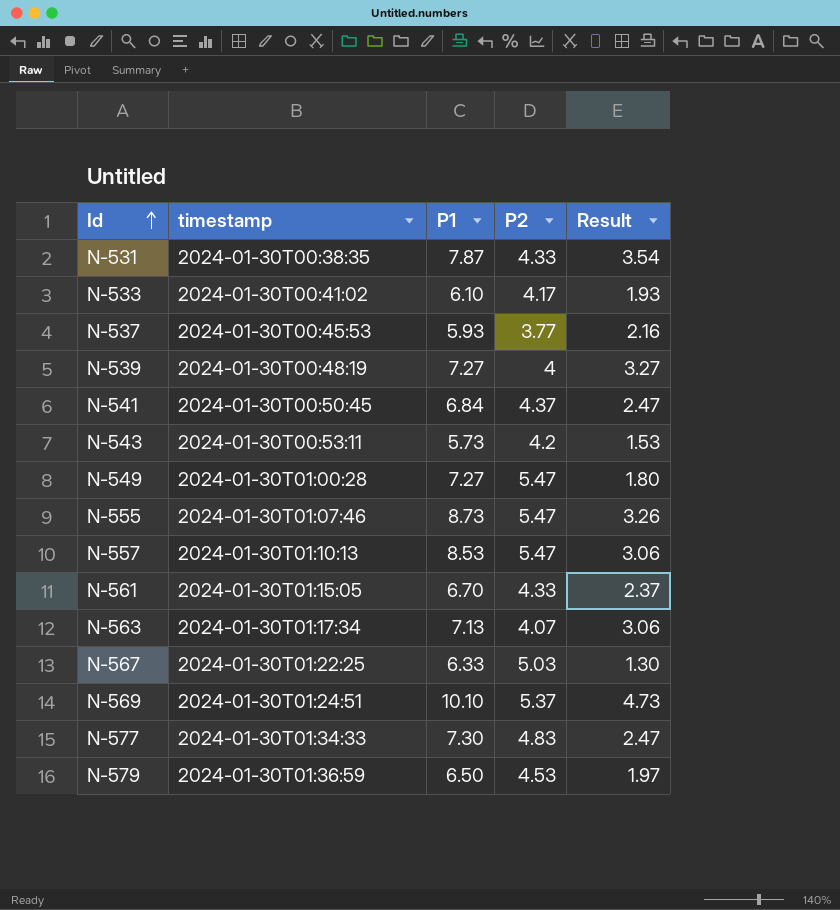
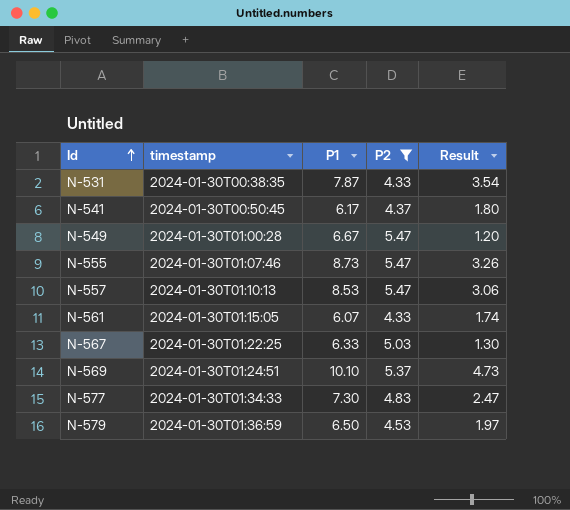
filter: none -> P2 >= 4.33
N-541 | P1: 6.84 -> 6.17
N-541 | Result: 2.47 -> 1.80
N-549 | P1: 7.27 -> 6.67
N-549 | Result: 1.80 -> 1.20
N-561 | P1: 6.70 -> 6.07
N-561 | Result: 2.37 -> 1.74

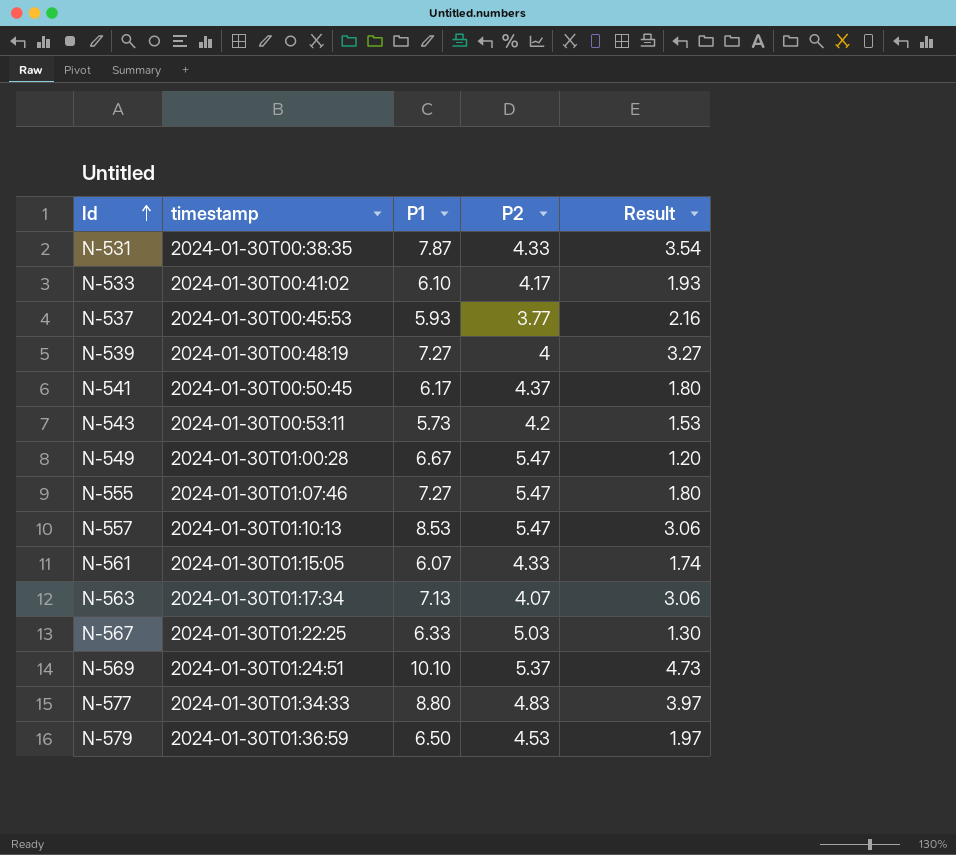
filter: P2 >= 4.33 -> none
N-555 | P1: 8.73 -> 7.27
N-555 | Result: 3.26 -> 1.80
N-577 | P1: 7.30 -> 8.80
N-577 | Result: 2.47 -> 3.97

